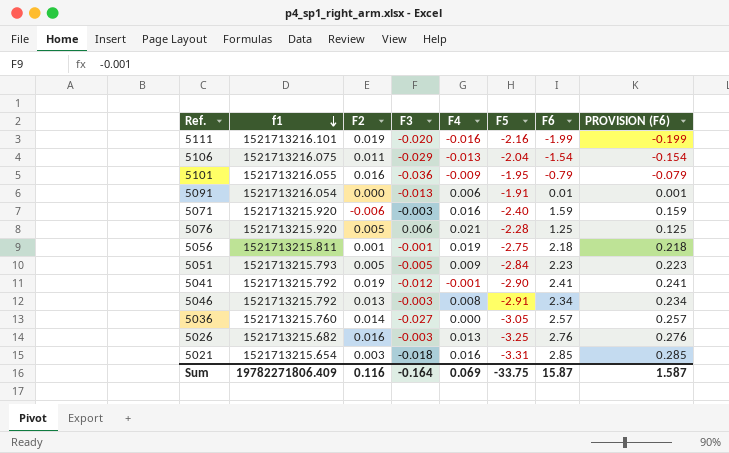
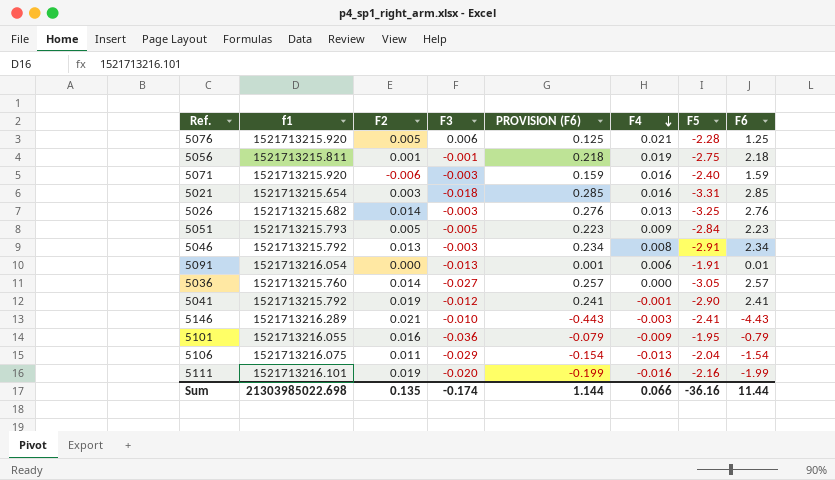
row order: f1 descending -> F4 descending
column PROVISION (F6) | position: 8 -> 5
5026 | F2: 0.016 -> 0.014
row 5146: none -> 1521713216.289 | 0.021 | -0.010 | -0.443 | -0.003 | -2.41 | -4.43
Sum | f1: 19782271806.409 -> 21303985022.698
Sum | F2: 0.116 -> 0.135
Sum | F3: -0.164 -> -0.174
Sum | PROVISION (F6): 1.587 -> 1.144
Sum | F4: 0.069 -> 0.066
Sum | F5: -33.75 -> -36.16
Sum | F6: 15.87 -> 11.44

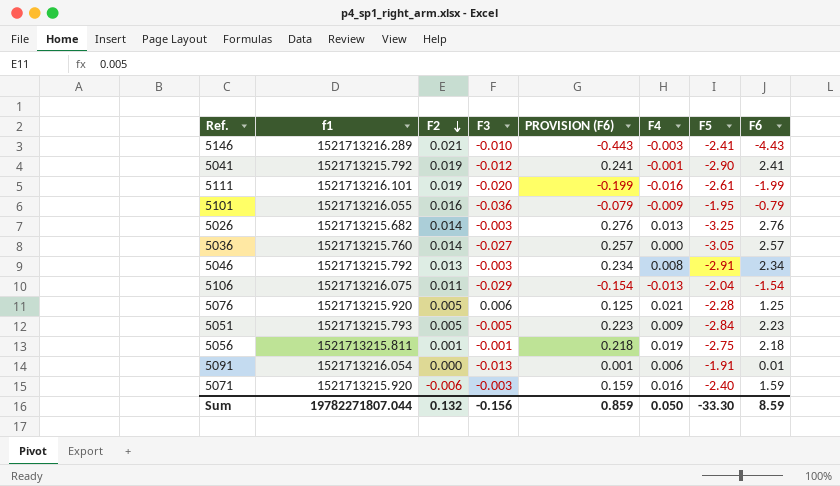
row order: F4 descending -> F2 descending
row 5021: 1521713215.654 | 0.003 | -0.018 | 0.285 | 0.016 | -3.31 | 2.85 -> none
5111 | F5: -2.16 -> -2.61
Sum | f1: 21303985022.698 -> 19782271807.044
Sum | F2: 0.135 -> 0.132
Sum | F3: -0.174 -> -0.156
Sum | PROVISION (F6): 1.144 -> 0.859
Sum | F4: 0.066 -> 0.050
Sum | F5: -36.16 -> -33.30
Sum | F6: 11.44 -> 8.59

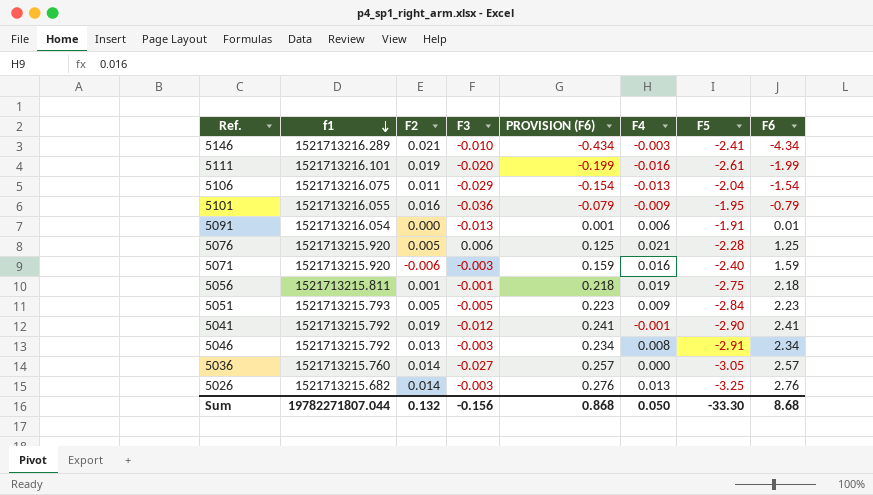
row order: F2 descending -> f1 descending
5146 | PROVISION (F6): -0.443 -> -0.434
5146 | F6: -4.43 -> -4.34
Sum | PROVISION (F6): 0.859 -> 0.868
Sum | F6: 8.59 -> 8.68

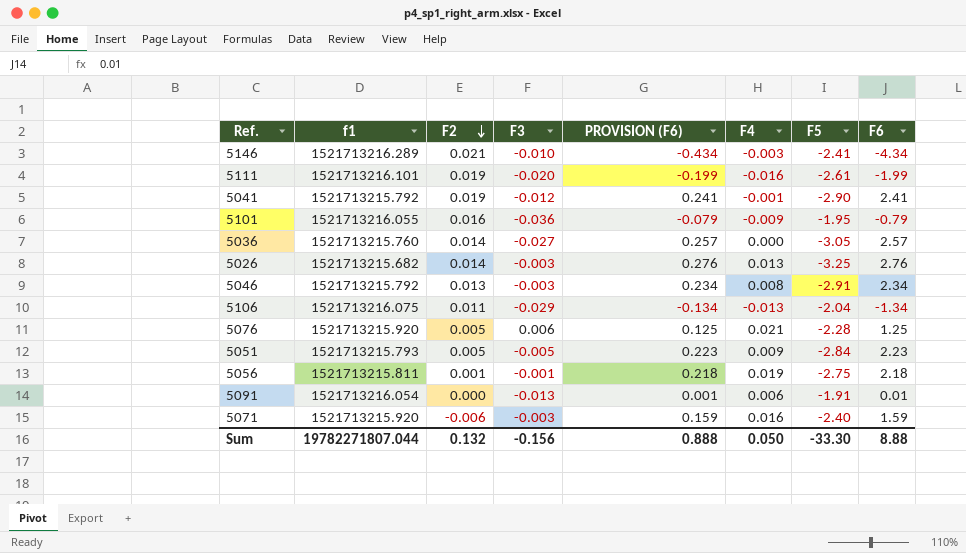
row order: f1 descending -> F2 descending
5106 | PROVISION (F6): -0.154 -> -0.134
5106 | F6: -1.54 -> -1.34
Sum | PROVISION (F6): 0.868 -> 0.888
Sum | F6: 8.68 -> 8.88

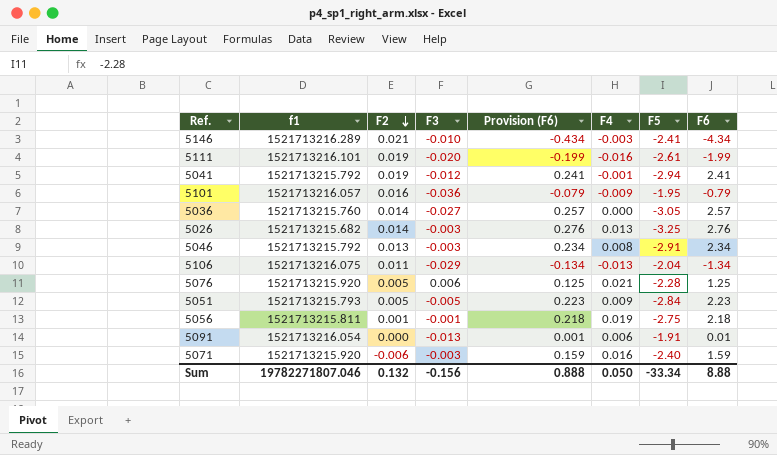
column name: PROVISION (F6) -> Provision (F6)
5041 | F5: -2.90 -> -2.94
5101 | f1: 1521713216.055 -> 1521713216.057
Sum | f1: 19782271807.044 -> 19782271807.046
Sum | F5: -33.30 -> -33.34

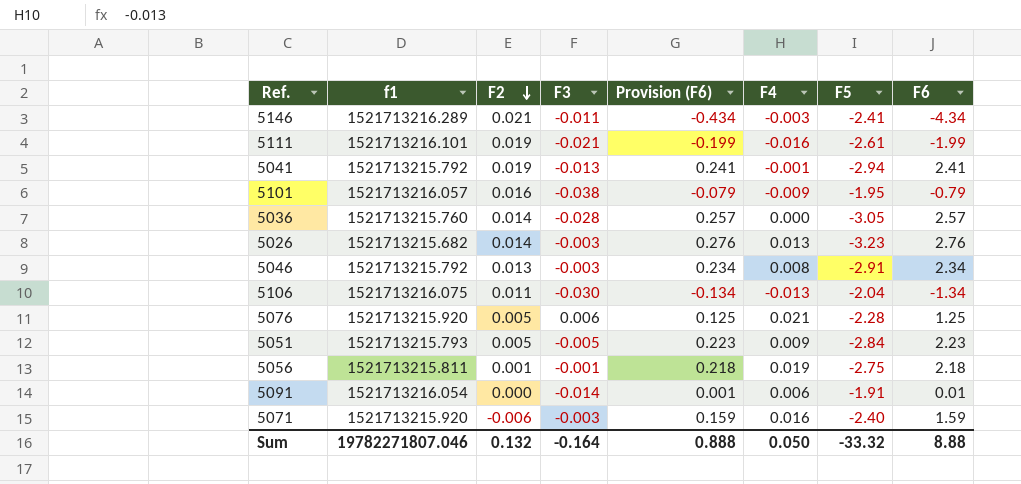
5146 | F3: -0.010 -> -0.011
5111 | F3: -0.020 -> -0.021
5041 | F3: -0.012 -> -0.013
5101 | F3: -0.036 -> -0.038
5036 | F3: -0.027 -> -0.028
5026 | F5: -3.25 -> -3.23
5106 | F3: -0.029 -> -0.030
5091 | F3: -0.013 -> -0.014
Sum | F3: -0.156 -> -0.164
Sum | F5: -33.34 -> -33.32

